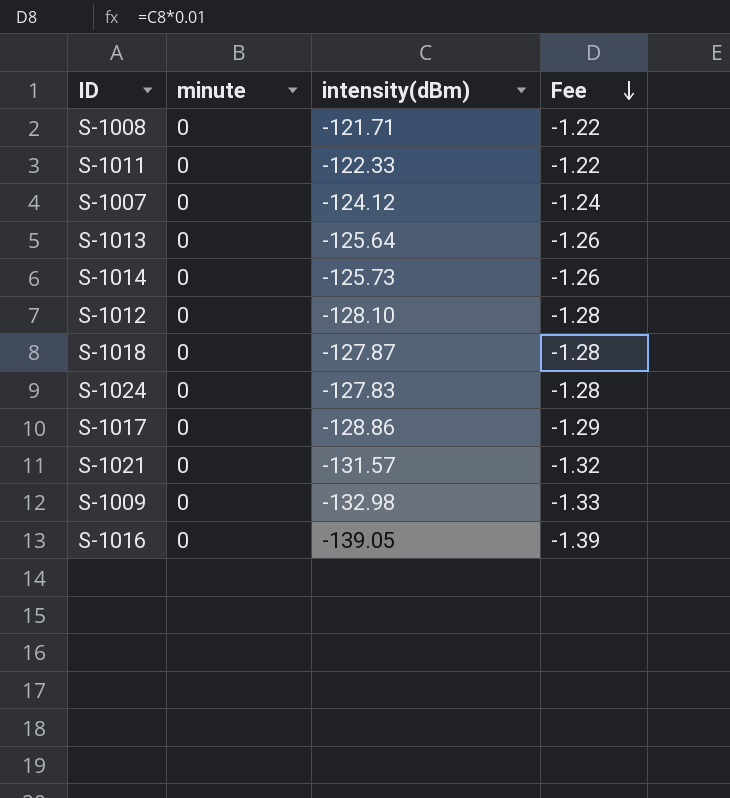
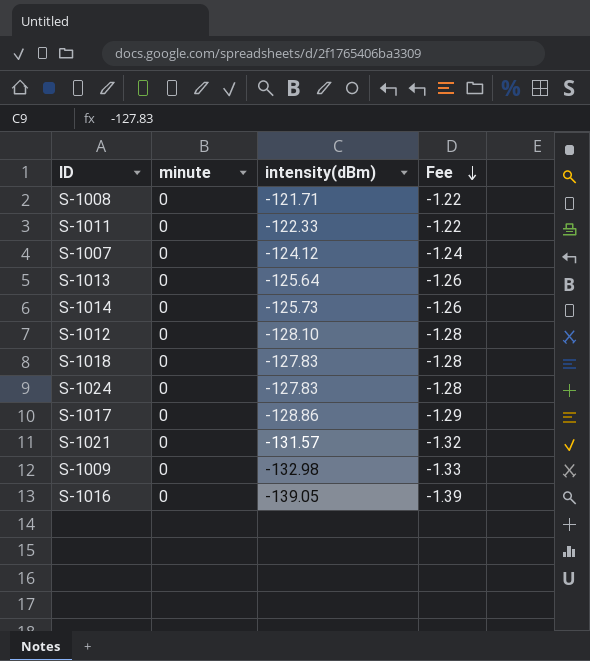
S-1018 | intensity(dBm): -127.87 -> -127.83

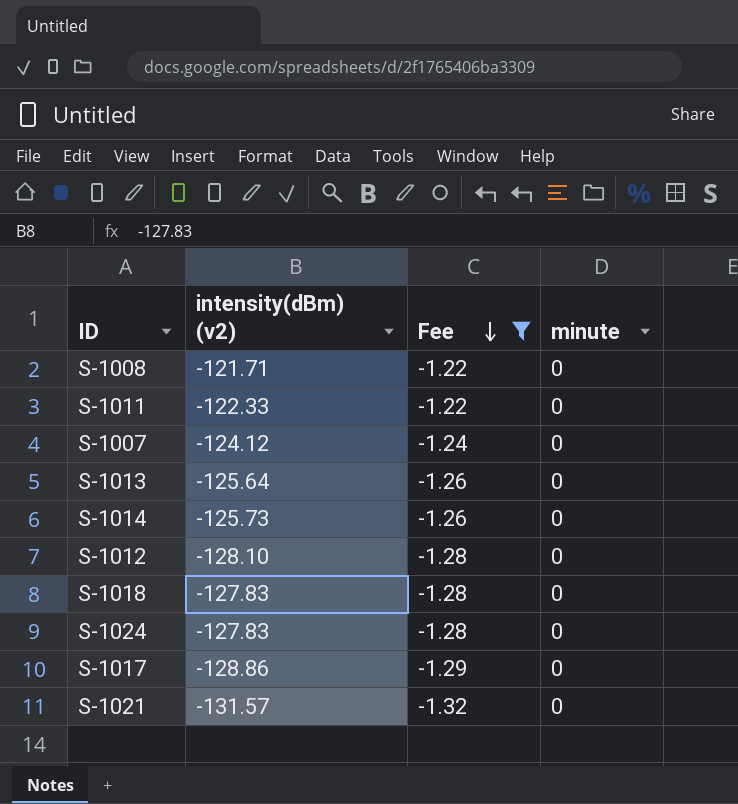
filter: none -> Fee >= -1.32
column name: intensity(dBm) -> intensity(dBm) (v2)
column minute | position: 2 -> 4

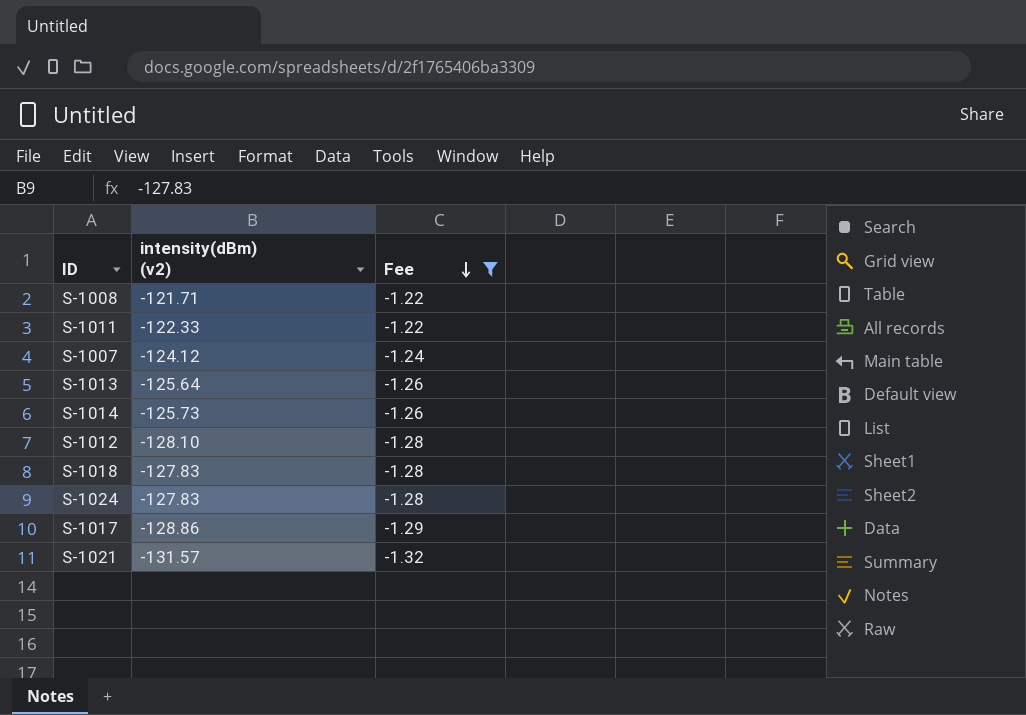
column minute | position: 4 -> none

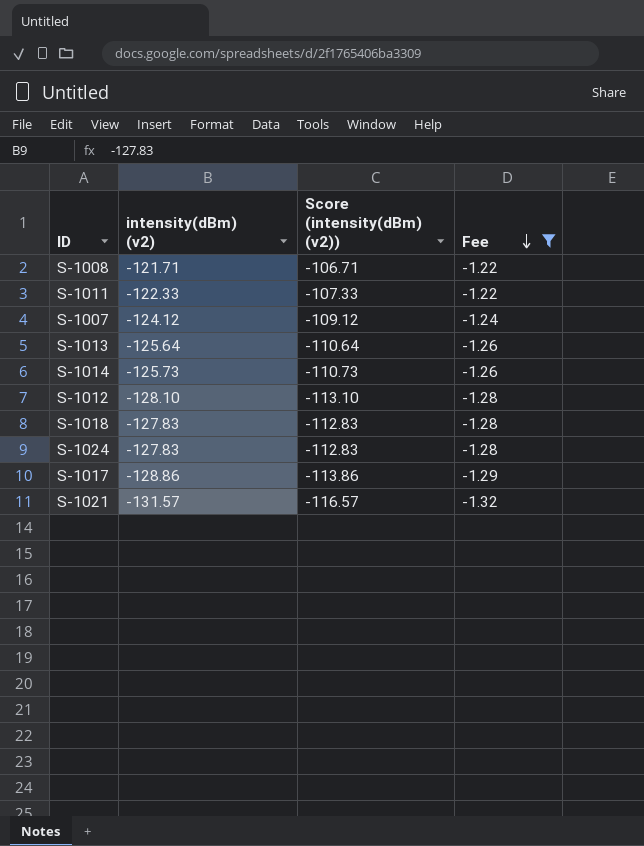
column Score (intensity(dBm) (v2)) | formula: none -> [intensity(dBm) (v2)] + 15

